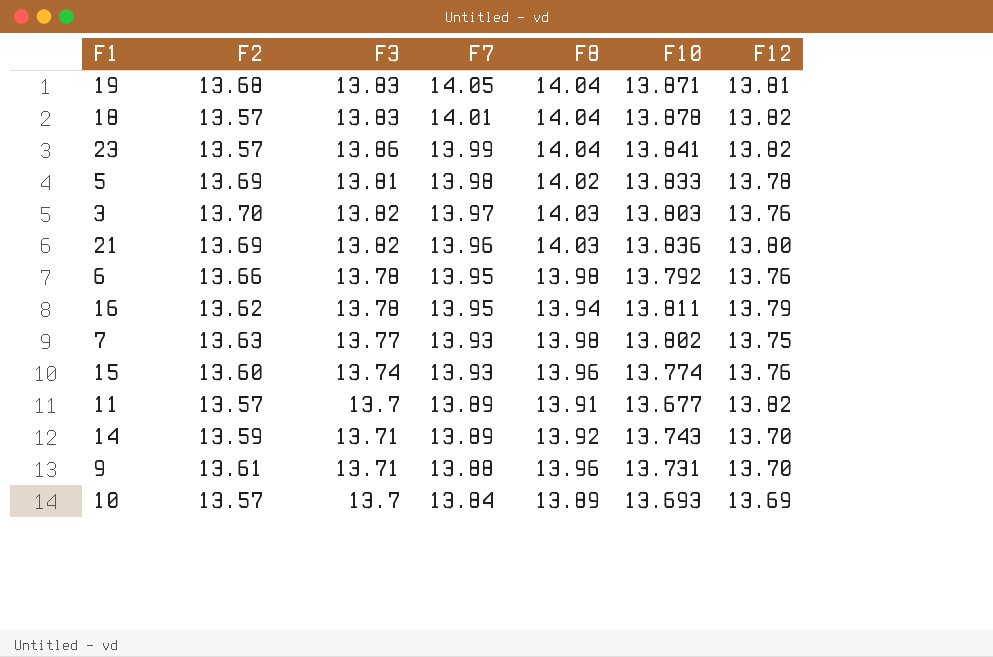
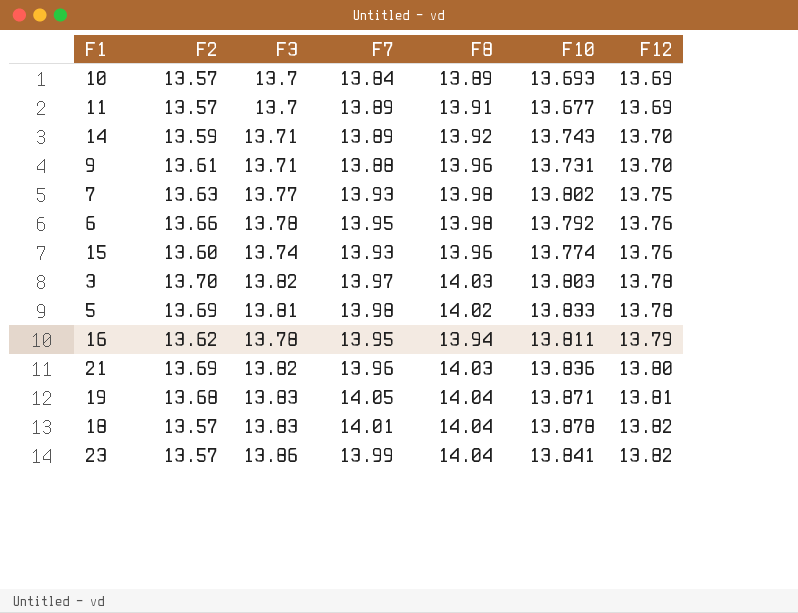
row order: F7 descending -> F12 ascending
11 | F12: 13.82 -> 13.69
3 | F12: 13.76 -> 13.78

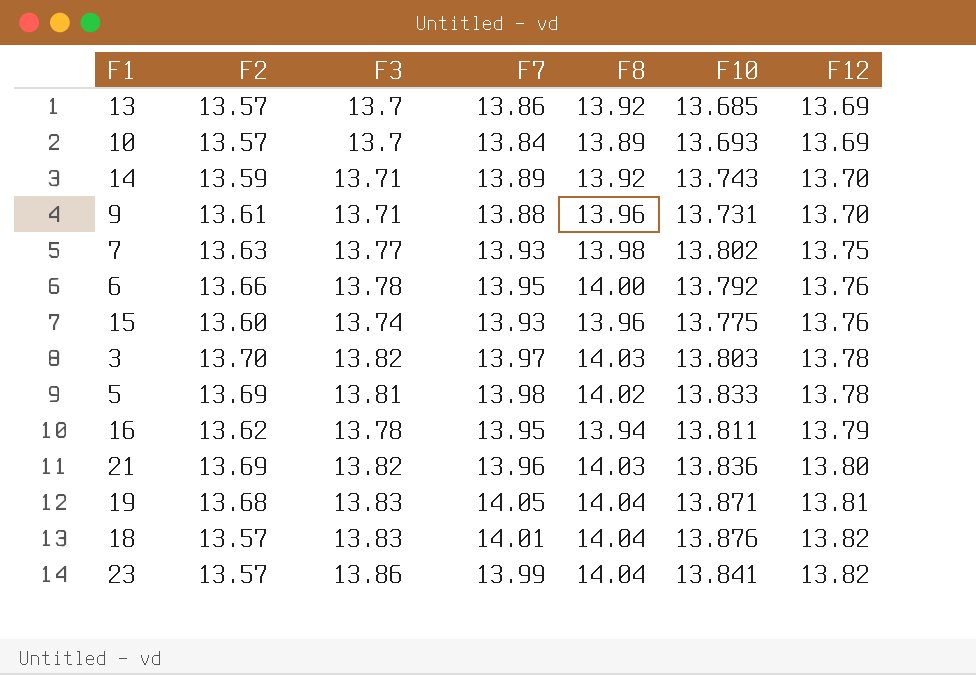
row 11: 13.57 | 13.7 | 13.89 | 13.91 | 13.677 | 13.69 -> none
row 13: none -> 13.57 | 13.7 | 13.86 | 13.92 | 13.685 | 13.69
6 | F8: 13.98 -> 14.00
15 | F10: 13.774 -> 13.775
18 | F10: 13.878 -> 13.876

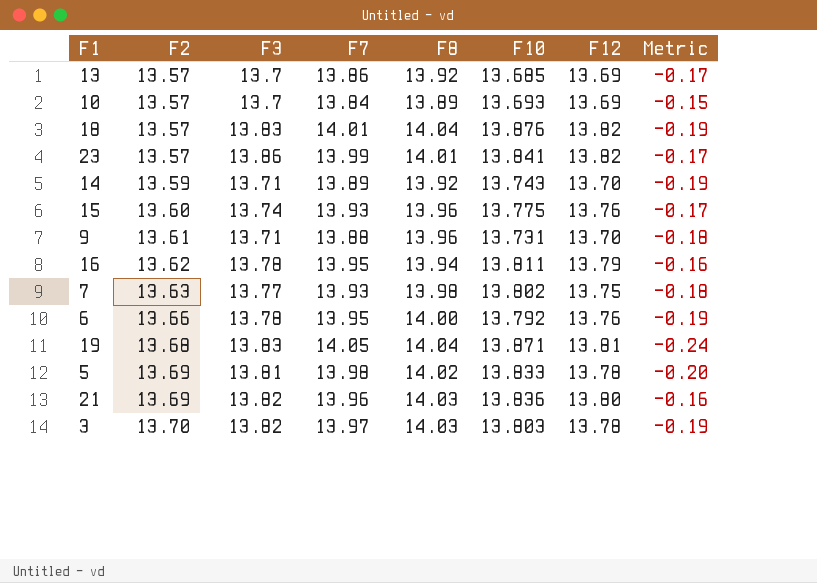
row order: F12 ascending -> F2 ascending
column Metric | formula: none -> [F12] - [F7]
23 | F8: 14.04 -> 14.01

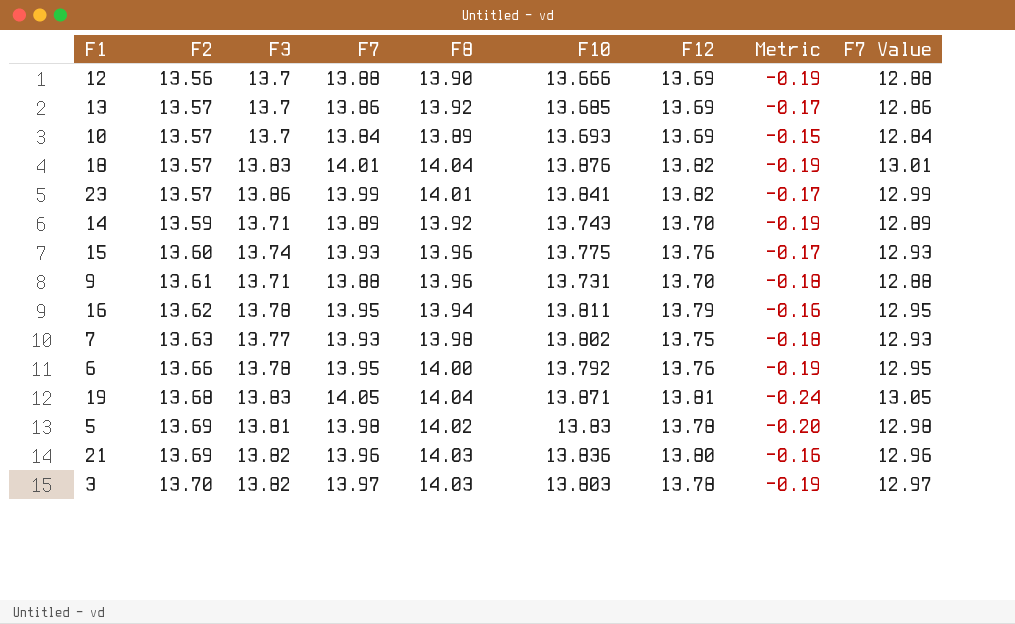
column F7 Value | formula: none -> [F7] - 1
row 12: none -> 13.56 | 13.7 | 13.88 | 13.90 | 13.666 | 13.69 | -0.19 | 12.88
5 | F10: 13.833 -> 13.83

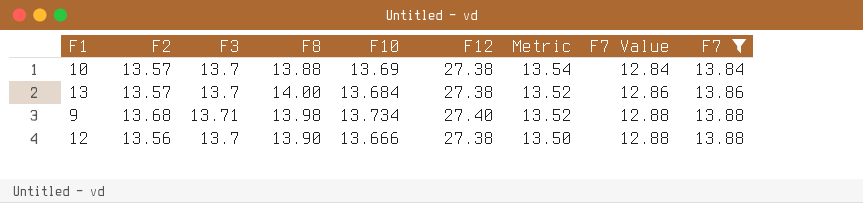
filter: none -> F7 <= 13.88
row order: F2 ascending -> Metric descending
column F7 | position: 4 -> 9
10 | F8: 13.89 -> 13.88
10 | F10: 13.693 -> 13.69
10 | F12: 13.69 -> 27.38
10 | Metric: -0.15 -> 13.54
13 | F8: 13.92 -> 14.00
13 | F10: 13.685 -> 13.684
13 | F12: 13.69 -> 27.38
13 | Metric: -0.17 -> 13.52
9 | F2: 13.61 -> 13.68
9 | F8: 13.96 -> 13.98
9 | F10: 13.731 -> 13.734
9 | F12: 13.70 -> 27.40
9 | Metric: -0.18 -> 13.52
12 | F12: 13.69 -> 27.38
12 | Metric: -0.19 -> 13.50

